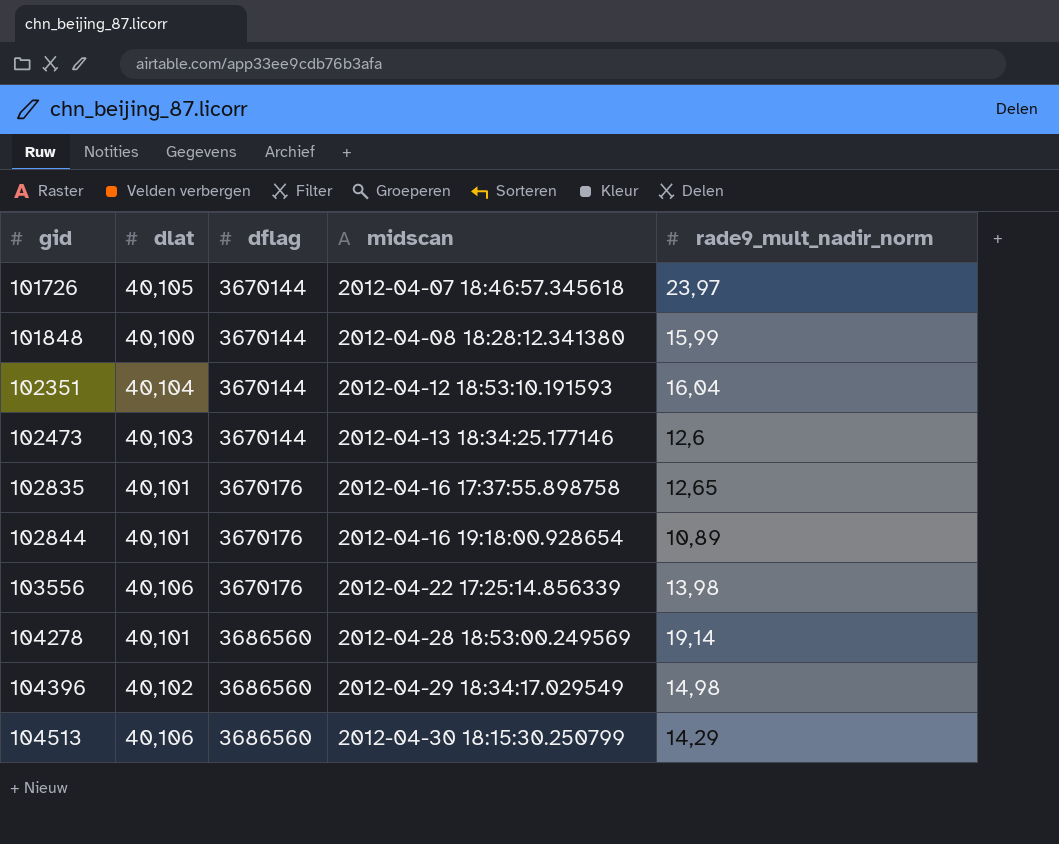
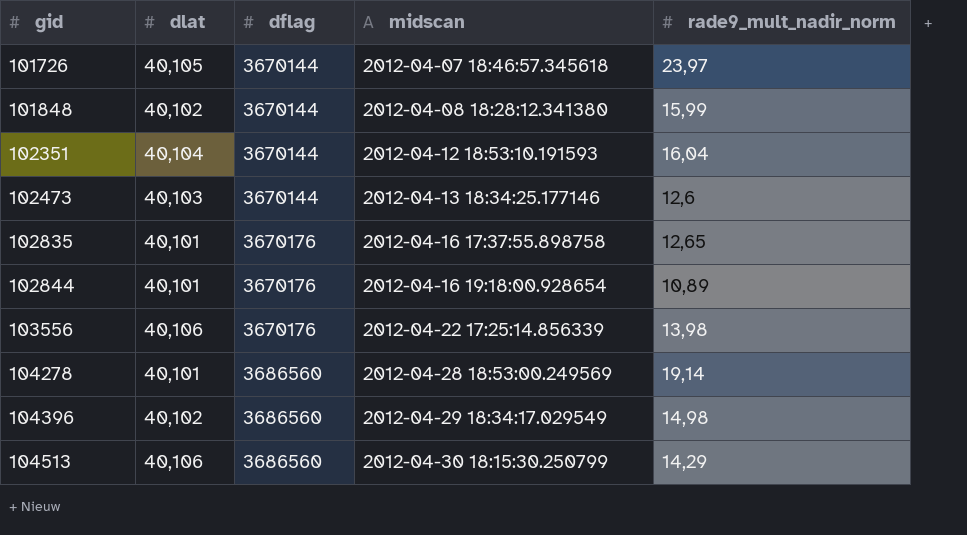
101848 | dlat: 40,100 -> 40,102

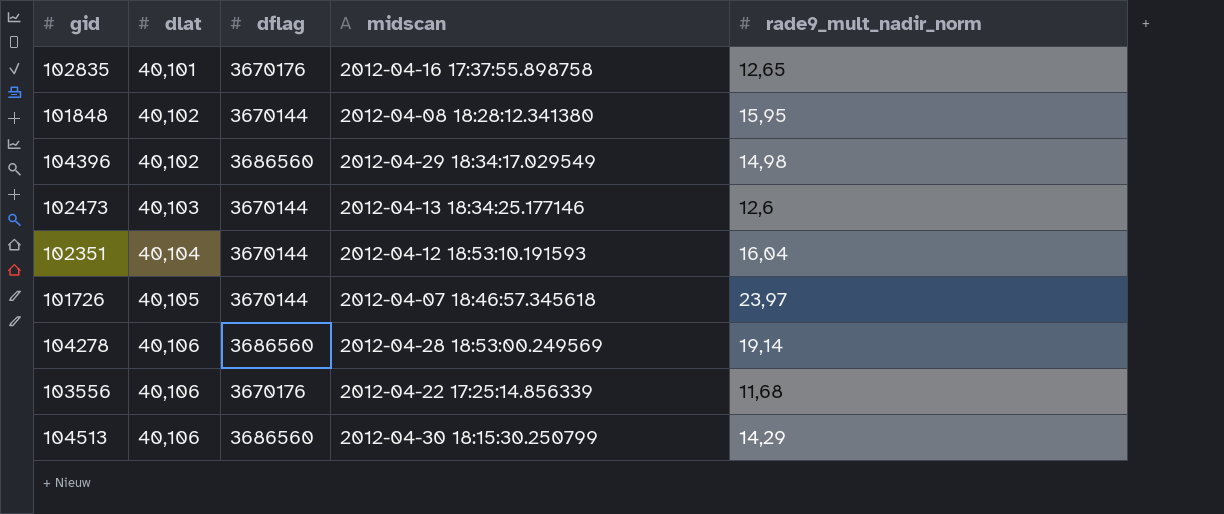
row order: gid ascending -> dlat ascending
row 102844: 40,101 | 3670176 | 2012-04-16 19:18:00.928654 | 10,89 -> none
101848 | rade9_mult_nadir_norm: 15,99 -> 15,95
104278 | dlat: 40,101 -> 40,106
103556 | rade9_mult_nadir_norm: 13,98 -> 11,68

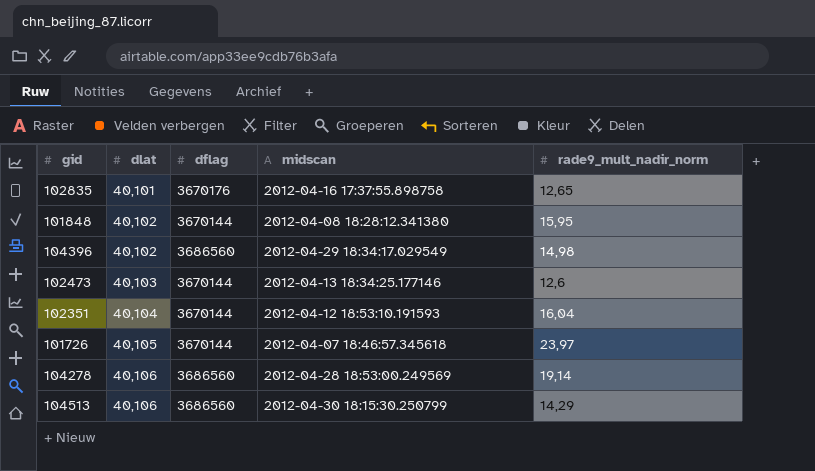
row 103556: 40,106 | 3670176 | 2012-04-22 17:25:14.856339 | 11,68 -> none

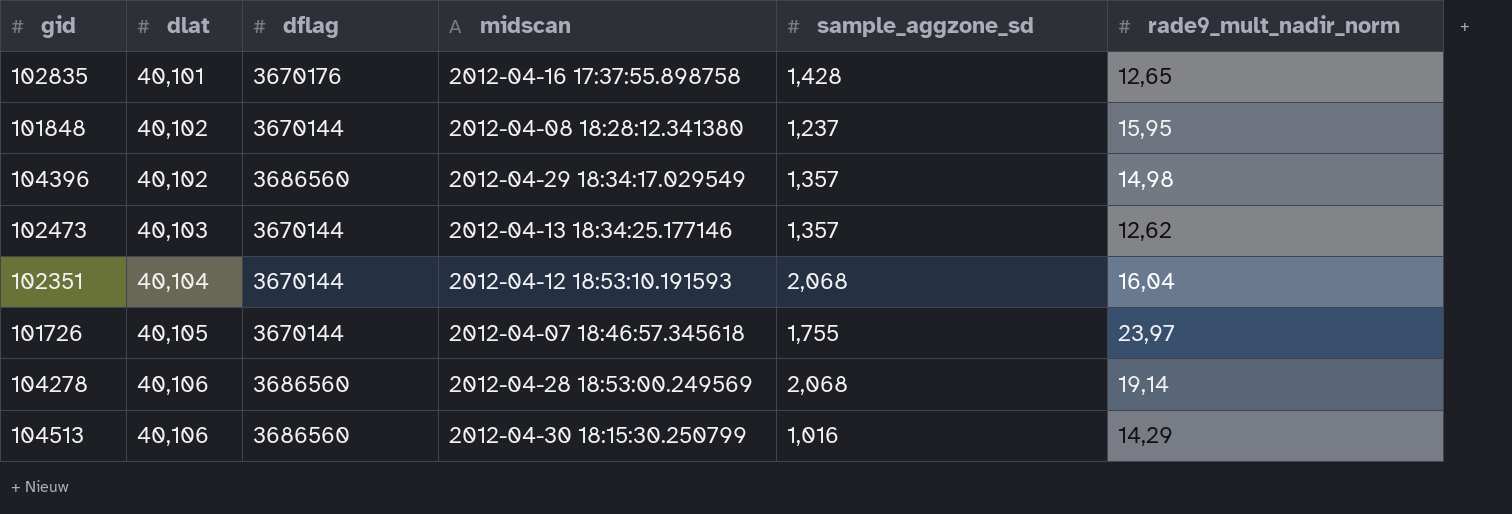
column sample_aggzone_sd | position: none -> 5
102473 | rade9_mult_nadir_norm: 12,6 -> 12,62

